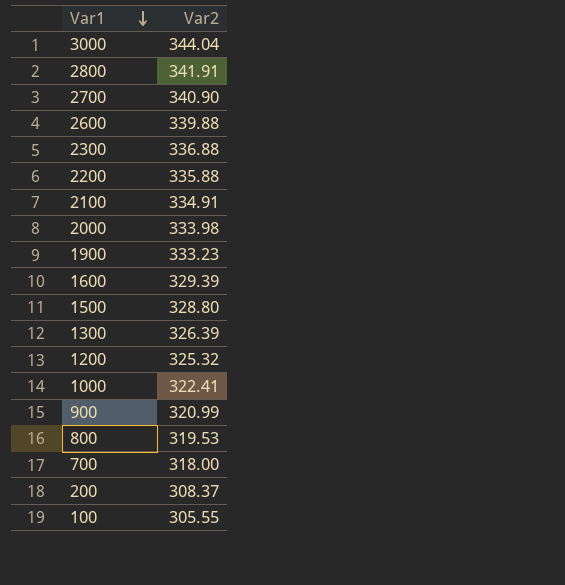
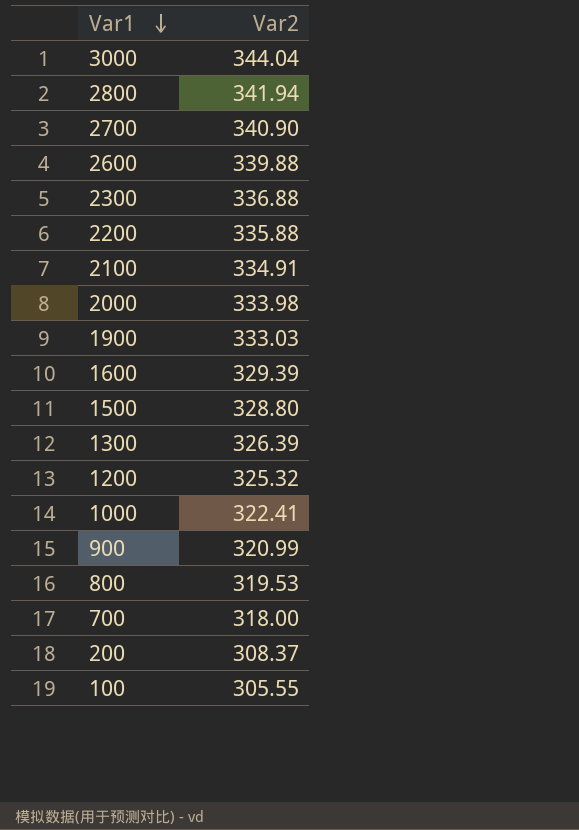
2800 | Var2: 341.91 -> 341.94
1900 | Var2: 333.23 -> 333.03

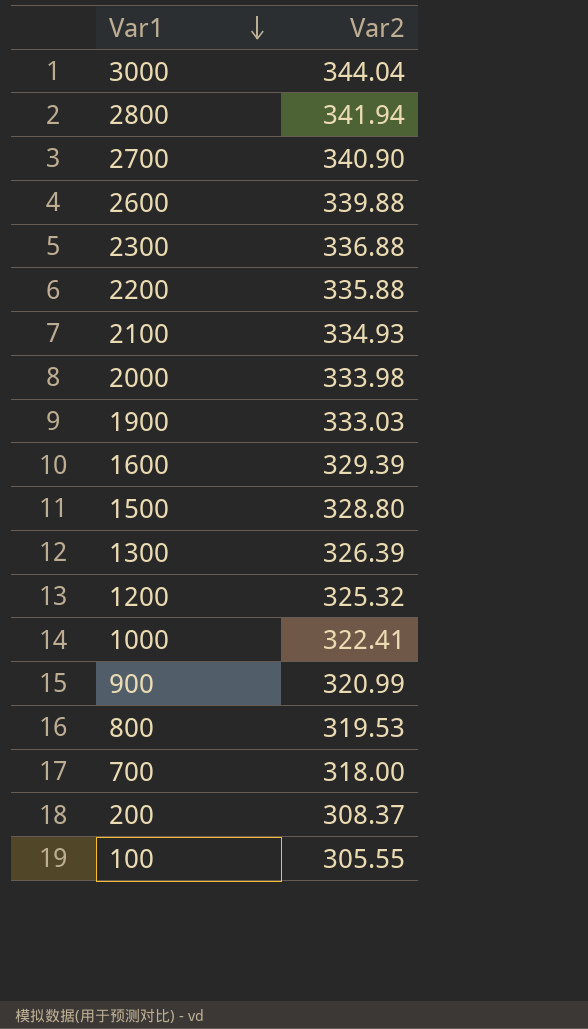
2100 | Var2: 334.91 -> 334.93

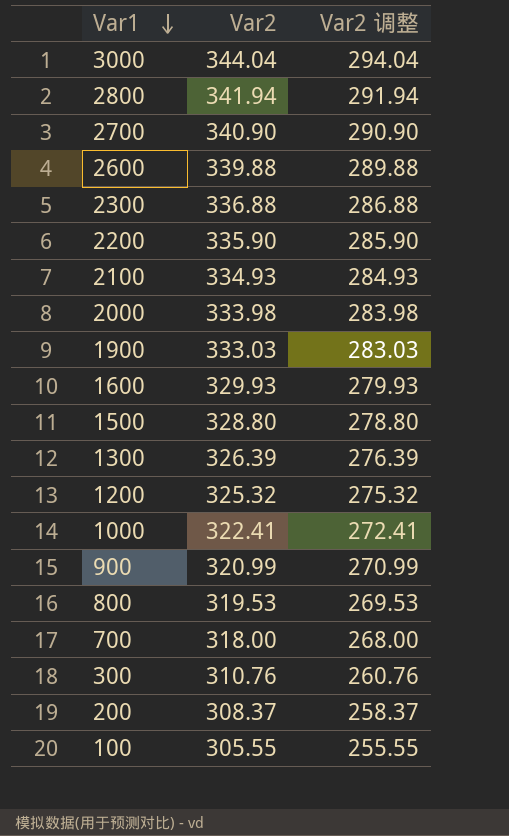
column Var2 调整 | formula: none -> [Var2] - 50
2200 | Var2: 335.88 -> 335.90
1600 | Var2: 329.39 -> 329.93
row 300: none -> 310.76 | 260.76

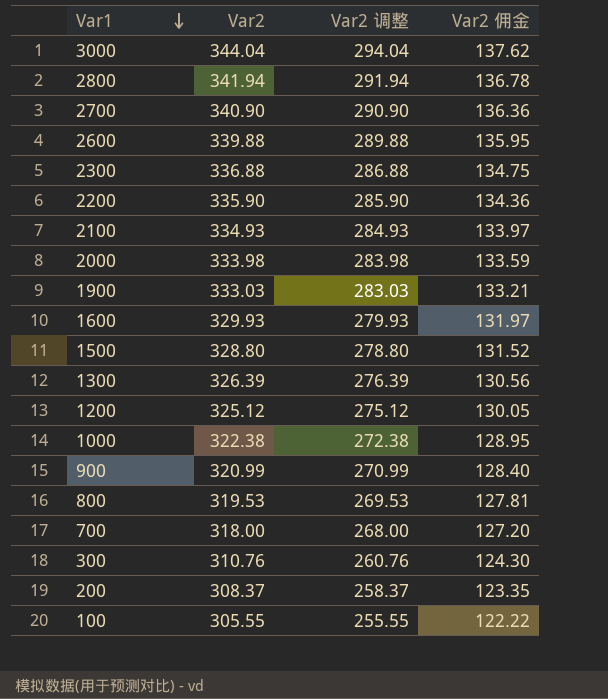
column Var2 佣金 | formula: none -> [Var2] * 0.4
1200 | Var2: 325.32 -> 325.12
1200 | Var2 调整: 275.32 -> 275.12
1000 | Var2: 322.41 -> 322.38
1000 | Var2 调整: 272.41 -> 272.38

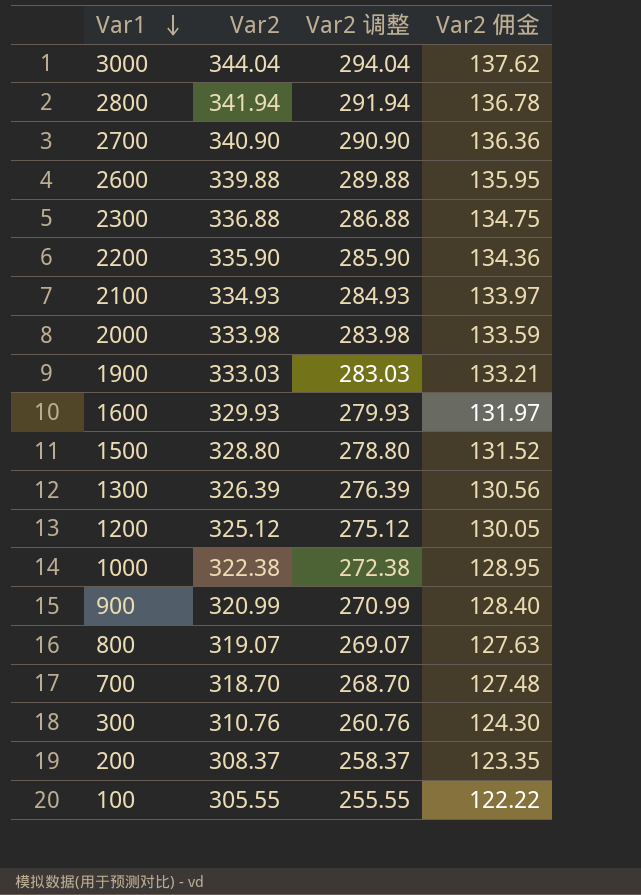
800 | Var2: 319.53 -> 319.07
800 | Var2 调整: 269.53 -> 269.07
800 | Var2 佣金: 127.81 -> 127.63
700 | Var2: 318.00 -> 318.70
700 | Var2 调整: 268.00 -> 268.70
700 | Var2 佣金: 127.20 -> 127.48

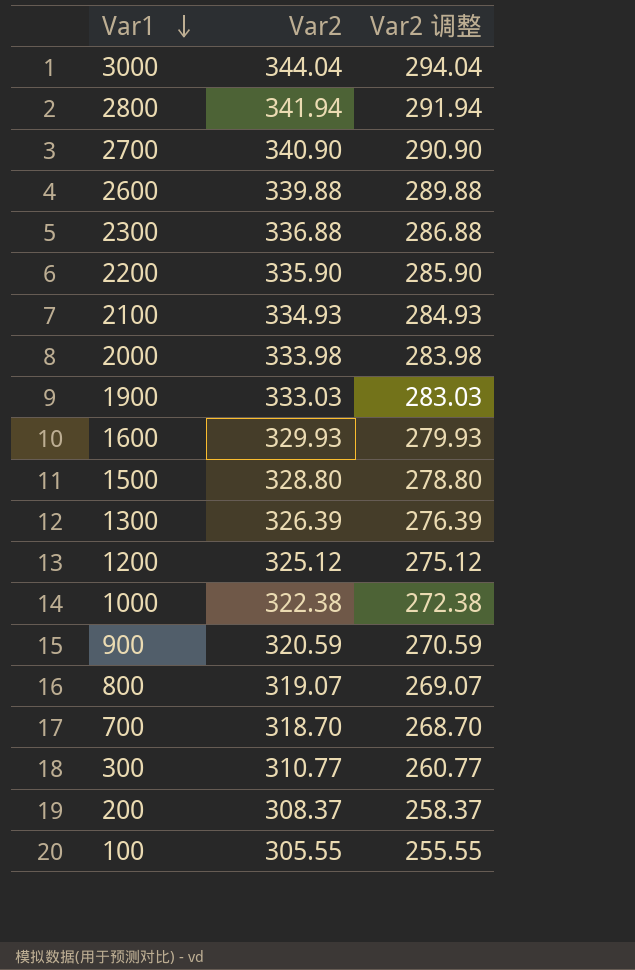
column Var2 佣金 | formula: [Var2] * 0.4 -> none
900 | Var2: 320.99 -> 320.59
900 | Var2 调整: 270.99 -> 270.59
300 | Var2: 310.76 -> 310.77
300 | Var2 调整: 260.76 -> 260.77

